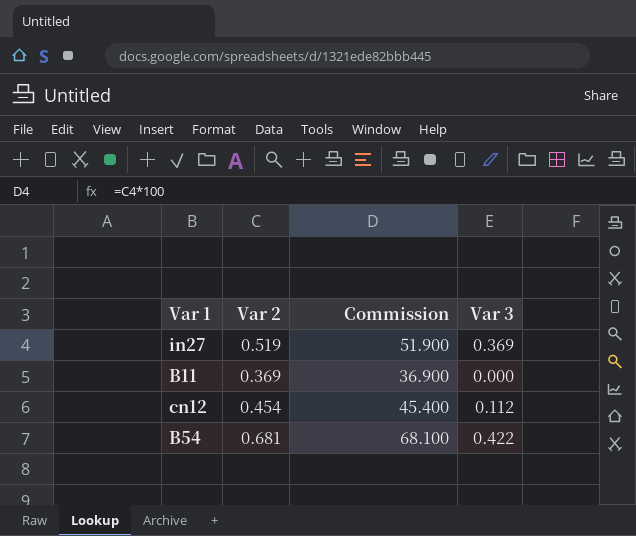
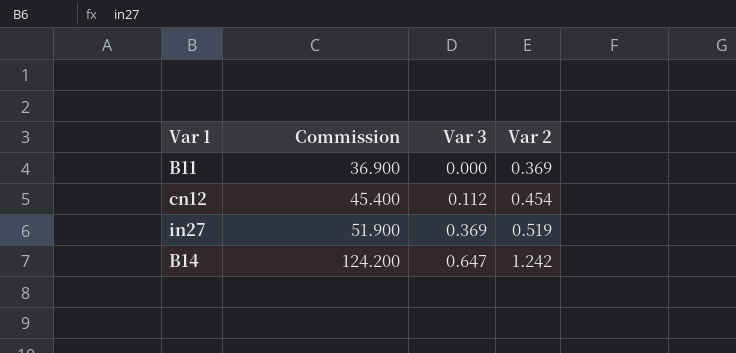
row order: none -> Commission ascending
column Var 2 | position: 2 -> 4
row B54: 0.681 | 68.100 | 0.422 -> none
row B14: none -> 124.200 | 0.647 | 1.242

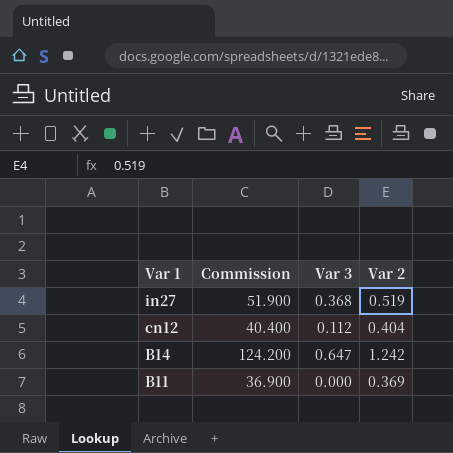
row order: Commission ascending -> Var 1 descending
in27 | Var 3: 0.369 -> 0.368
cn12 | Commission: 45.400 -> 40.400
cn12 | Var 2: 0.454 -> 0.404

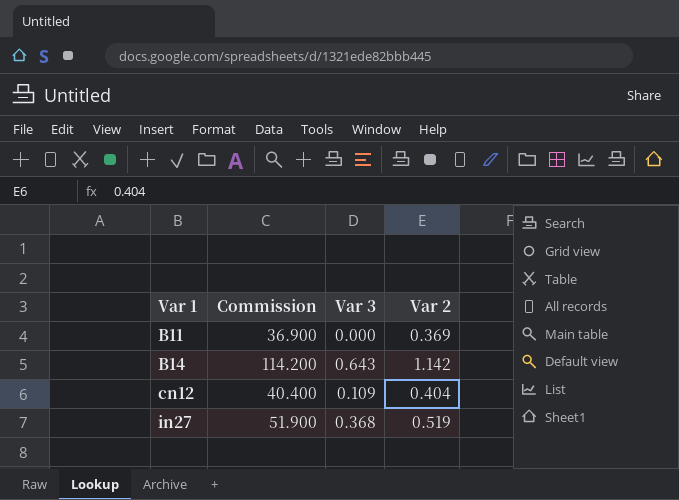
row order: Var 1 descending -> Var 1 ascending
B14 | Commission: 124.200 -> 114.200
B14 | Var 3: 0.647 -> 0.643
B14 | Var 2: 1.242 -> 1.142
cn12 | Var 3: 0.112 -> 0.109

